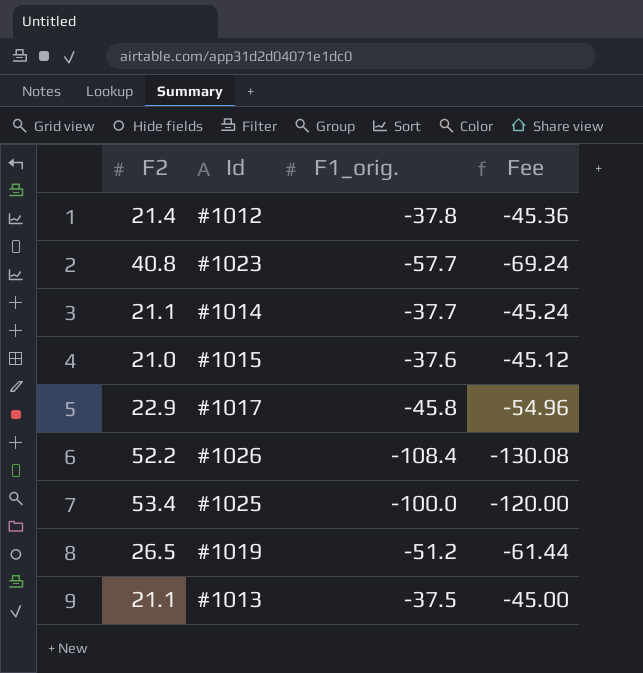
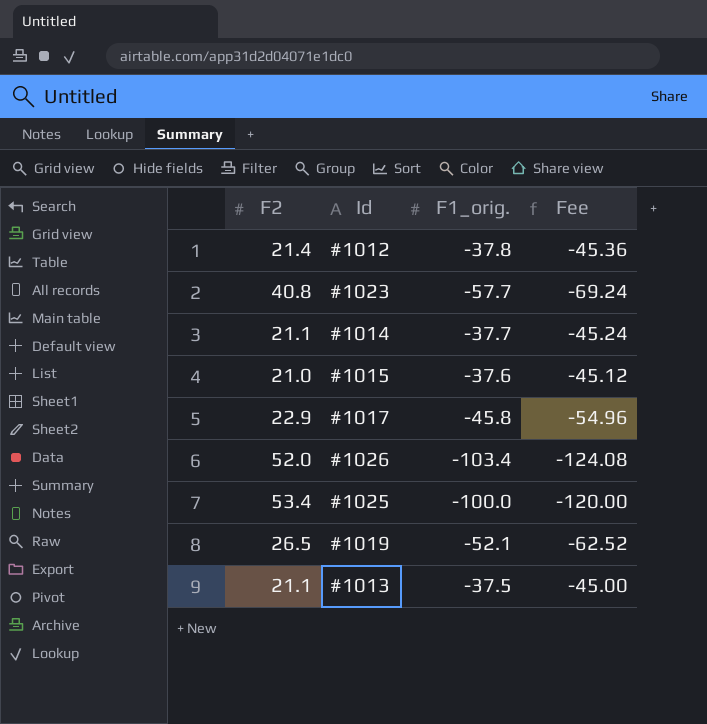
#1026 | F2: 52.2 -> 52.0
#1026 | F1_orig.: -108.4 -> -103.4
#1026 | Fee: -130.08 -> -124.08
#1019 | F1_orig.: -51.2 -> -52.1
#1019 | Fee: -61.44 -> -62.52

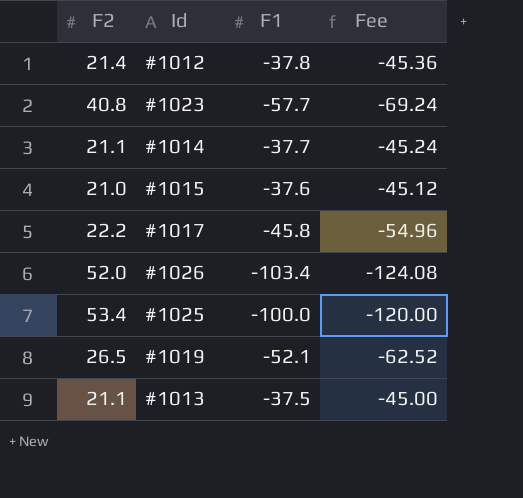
column name: F1_orig. -> F1
#1017 | F2: 22.9 -> 22.2

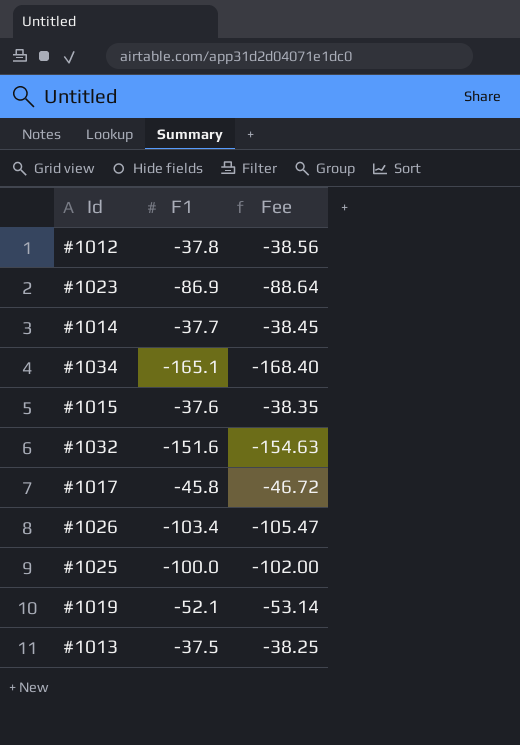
column F2 | position: 1 -> none
column Fee | formula: [F1] * 1.2 -> [F1] * 1.02
#1023 | F1: -57.7 -> -86.9
row #1034: none -> -165.1 | -168.40
row #1032: none -> -151.6 | -154.63

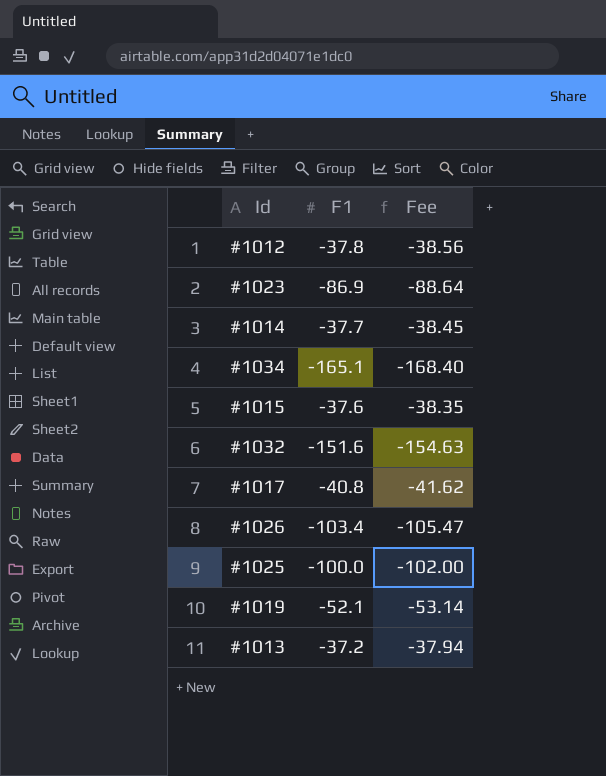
#1017 | F1: -45.8 -> -40.8
#1017 | Fee: -46.72 -> -41.62
#1013 | F1: -37.5 -> -37.2
#1013 | Fee: -38.25 -> -37.94

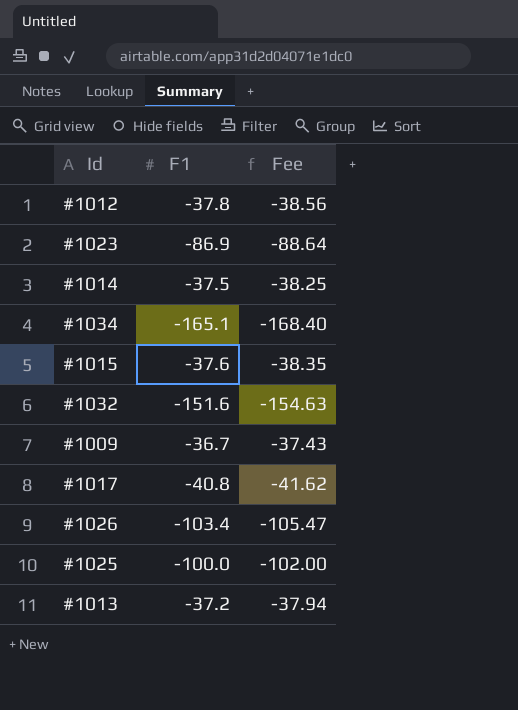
row #1019: -52.1 | -53.14 -> none
#1014 | F1: -37.7 -> -37.5
#1014 | Fee: -38.45 -> -38.25
row #1009: none -> -36.7 | -37.43

